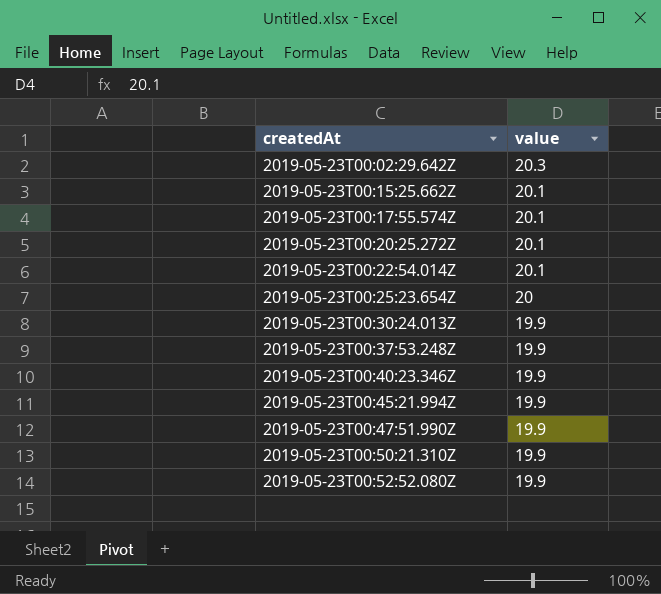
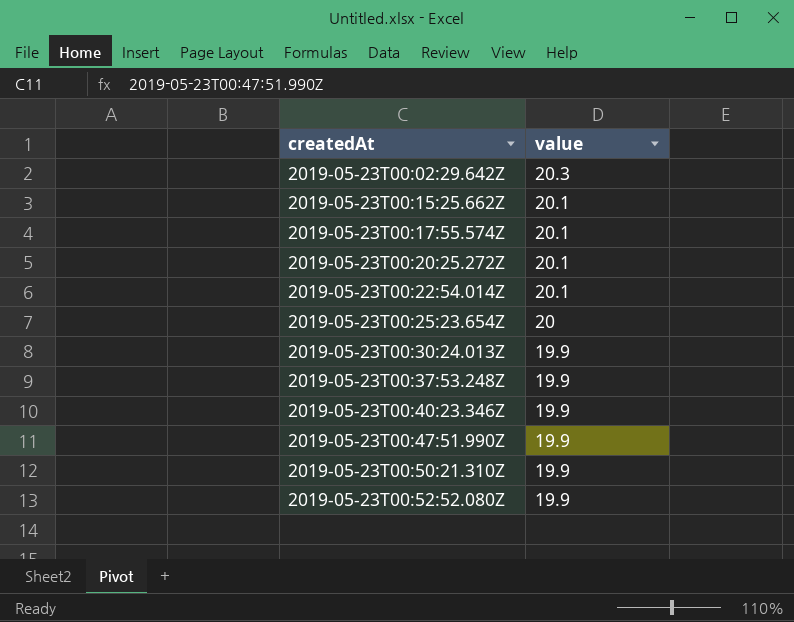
row 2019-05-23T00:45:21.994Z: 19.9 -> none

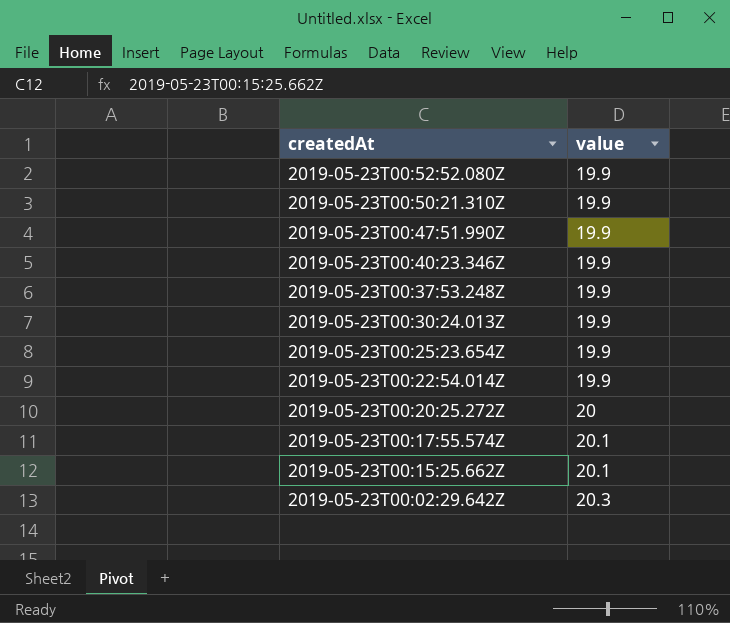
row order: createdAt ascending -> createdAt descending
2019-05-23T00:25:23.654Z | value: 20 -> 19.9
2019-05-23T00:22:54.014Z | value: 20.1 -> 19.9
2019-05-23T00:20:25.272Z | value: 20.1 -> 20

